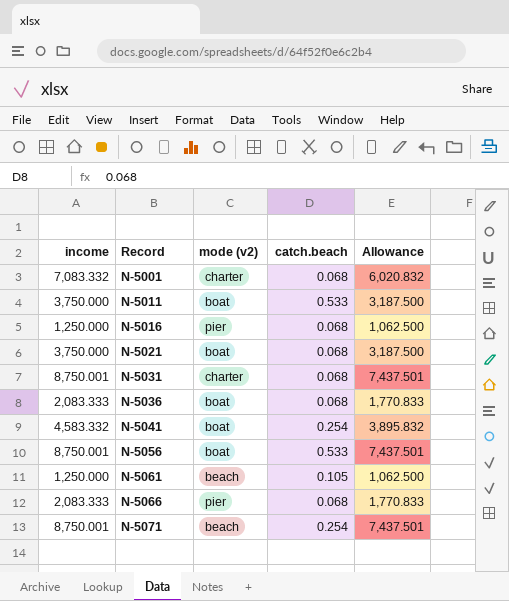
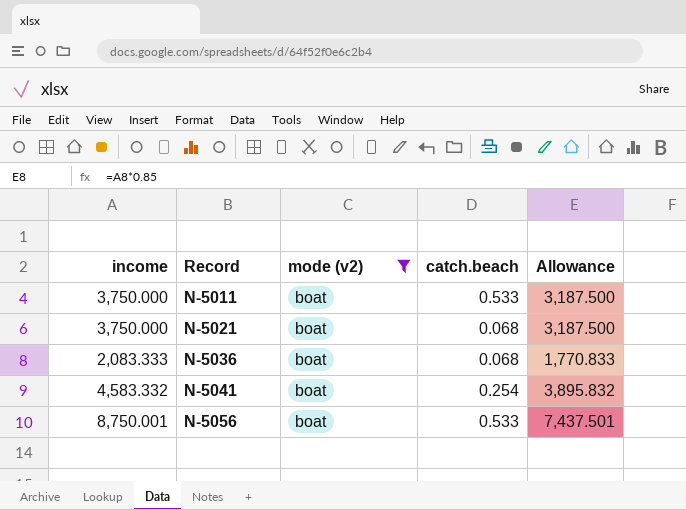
filter: none -> mode (v2) = boat

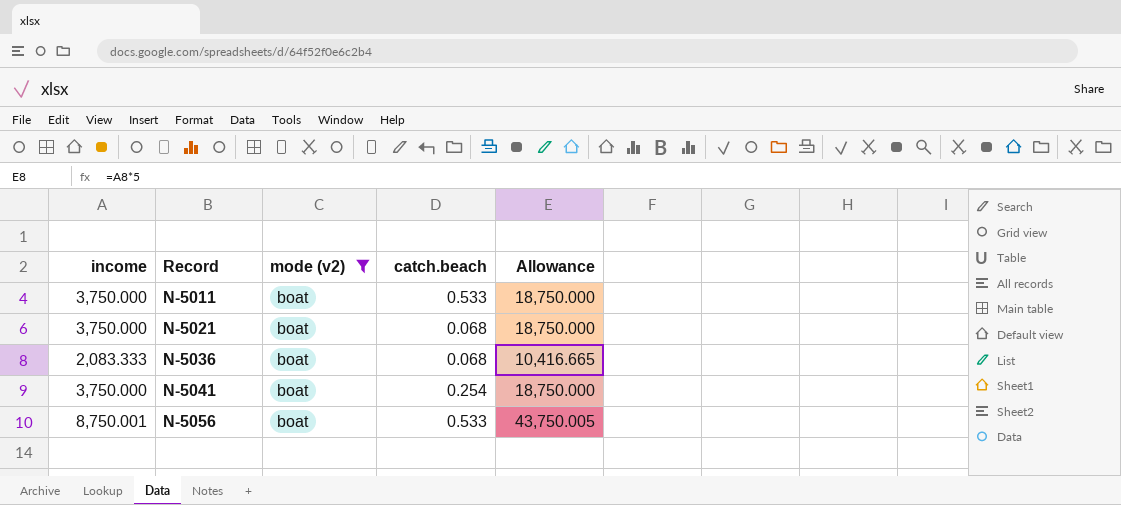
column Allowance | formula: [income] * 0.85 -> [income] * 5
N-5041 | income: 4,583.332 -> 3,750.000

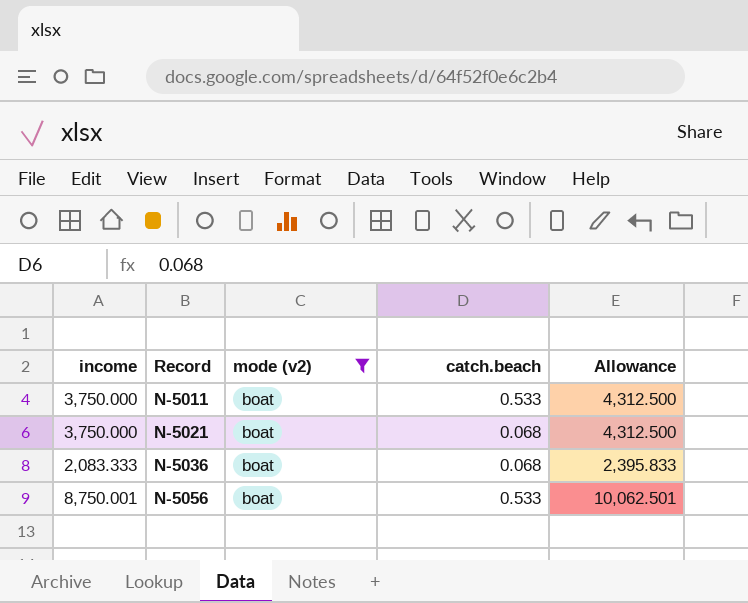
column Allowance | formula: [income] * 5 -> [income] * 1.15
row N-5041: 3,750.000 | boat | 0.254 | 18,750.000 -> none

